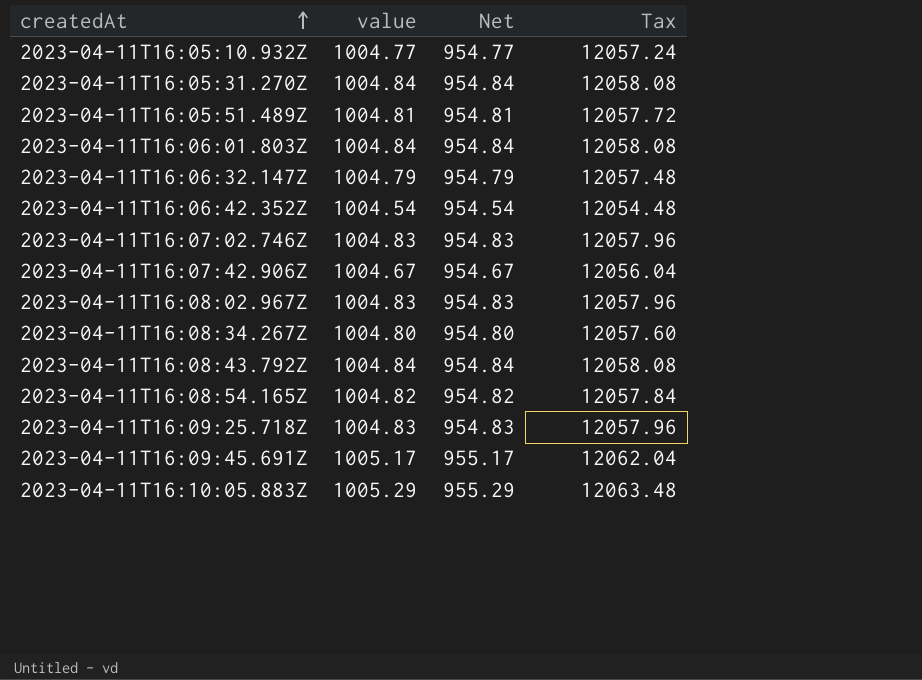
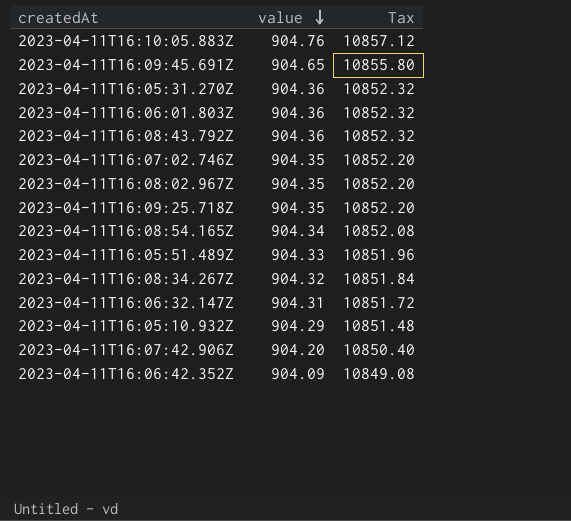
row order: createdAt ascending -> value descending
column Net | formula: [value] - 50 -> none
2023-04-11T16:10:05.883Z | value: 1005.29 -> 904.76
2023-04-11T16:10:05.883Z | Tax: 12063.48 -> 10857.12
2023-04-11T16:09:45.691Z | value: 1005.17 -> 904.65
2023-04-11T16:09:45.691Z | Tax: 12062.04 -> 10855.80
2023-04-11T16:05:31.270Z | value: 1004.84 -> 904.36
2023-04-11T16:05:31.270Z | Tax: 12058.08 -> 10852.32
2023-04-11T16:06:01.803Z | value: 1004.84 -> 904.36
2023-04-11T16:06:01.803Z | Tax: 12058.08 -> 10852.32
2023-04-11T16:08:43.792Z | value: 1004.84 -> 904.36
2023-04-11T16:08:43.792Z | Tax: 12058.08 -> 10852.32
2023-04-11T16:07:02.746Z | value: 1004.83 -> 904.35
2023-04-11T16:07:02.746Z | Tax: 12057.96 -> 10852.20
2023-04-11T16:08:02.967Z | value: 1004.83 -> 904.35
2023-04-11T16:08:02.967Z | Tax: 12057.96 -> 10852.20
2023-04-11T16:09:25.718Z | value: 1004.83 -> 904.35
2023-04-11T16:09:25.718Z | Tax: 12057.96 -> 10852.20
2023-04-11T16:08:54.165Z | value: 1004.82 -> 904.34
2023-04-11T16:08:54.165Z | Tax: 12057.84 -> 10852.08
2023-04-11T16:05:51.489Z | value: 1004.81 -> 904.33
2023-04-11T16:05:51.489Z | Tax: 12057.72 -> 10851.96
2023-04-11T16:08:34.267Z | value: 1004.80 -> 904.32
2023-04-11T16:08:34.267Z | Tax: 12057.60 -> 10851.84
2023-04-11T16:06:32.147Z | value: 1004.79 -> 904.31
2023-04-11T16:06:32.147Z | Tax: 12057.48 -> 10851.72
2023-04-11T16:05:10.932Z | value: 1004.77 -> 904.29
2023-04-11T16:05:10.932Z | Tax: 12057.24 -> 10851.48
2023-04-11T16:07:42.906Z | value: 1004.67 -> 904.20
2023-04-11T16:07:42.906Z | Tax: 12056.04 -> 10850.40
2023-04-11T16:06:42.352Z | value: 1004.54 -> 904.09
2023-04-11T16:06:42.352Z | Tax: 12054.48 -> 10849.08

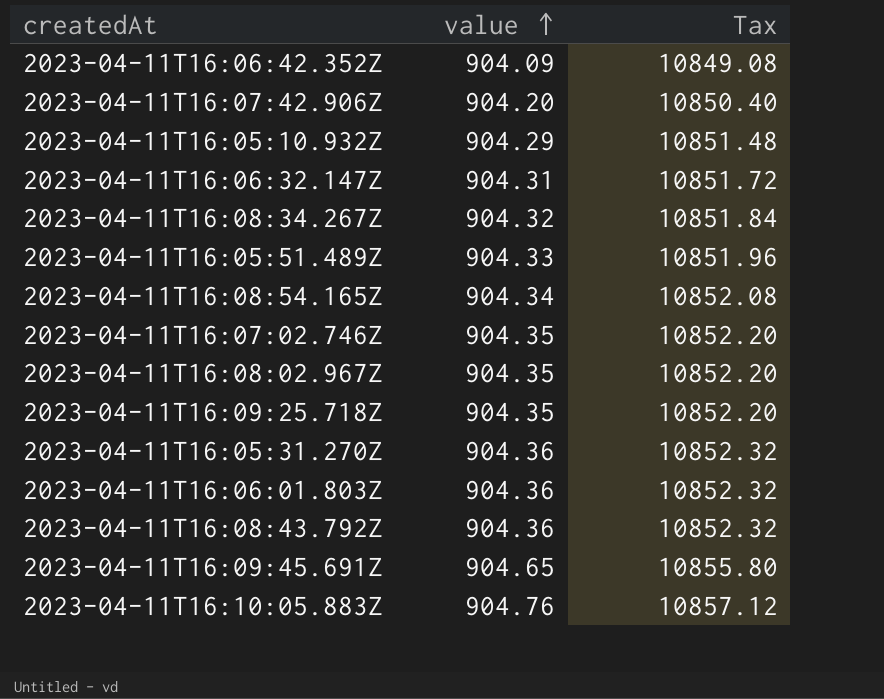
row order: value descending -> value ascending

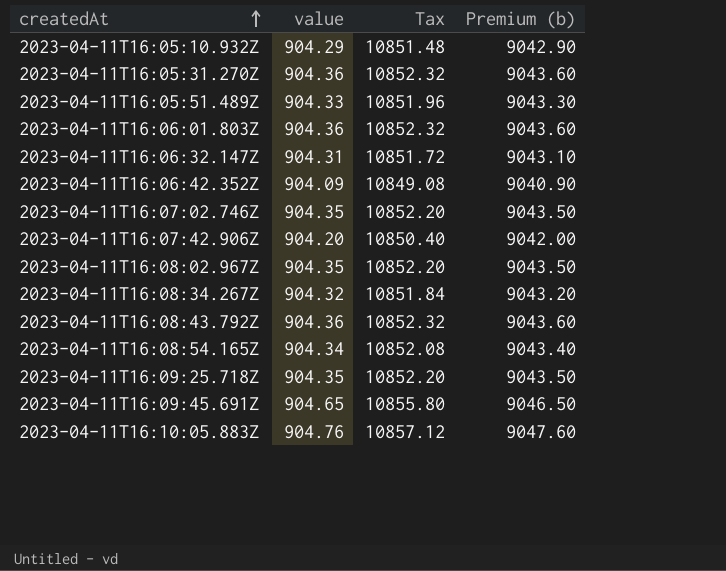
row order: value ascending -> createdAt ascending
column Premium (b) | formula: none -> [value] * 10

